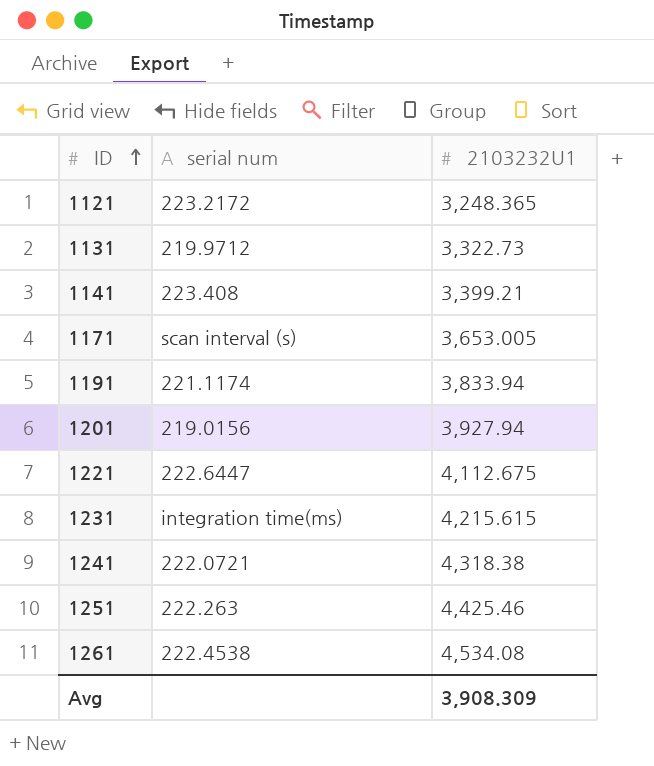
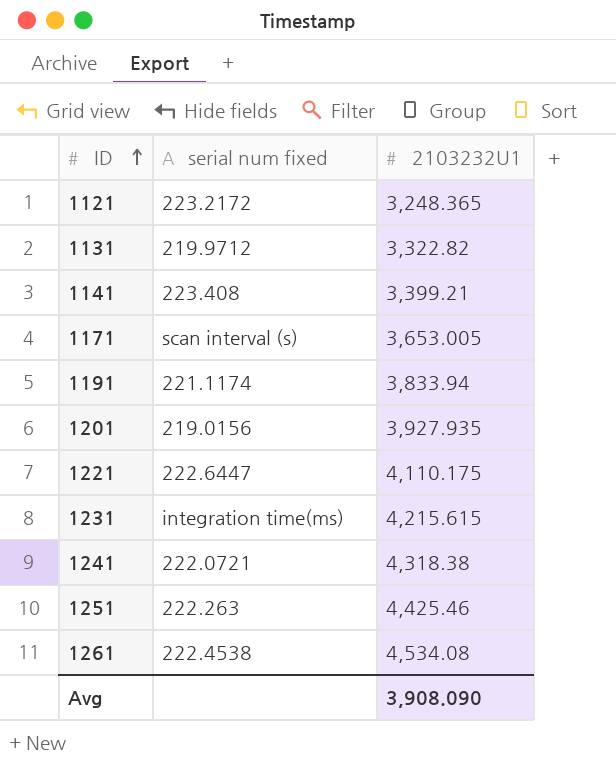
column name: serial num -> serial num fixed
1131 | 2103232U1: 3,322.73 -> 3,322.82
1201 | 2103232U1: 3,927.94 -> 3,927.935
1221 | 2103232U1: 4,112.675 -> 4,110.175
Avg | 2103232U1: 3,908.309 -> 3,908.090

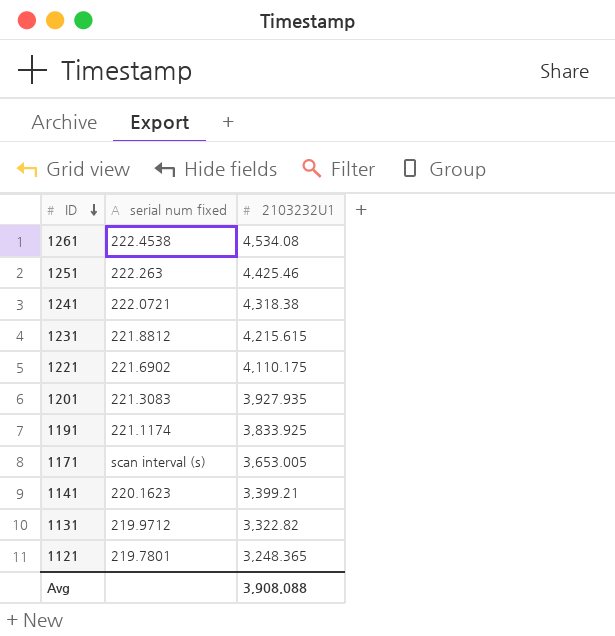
row order: ID ascending -> ID descending
1231 | serial num fixed: integration time(ms) -> 221.8812
1221 | serial num fixed: 222.6447 -> 221.6902
1201 | serial num fixed: 219.0156 -> 221.3083
1191 | 2103232U1: 3,833.94 -> 3,833.925
1141 | serial num fixed: 223.408 -> 220.1623
1121 | serial num fixed: 223.2172 -> 219.7801
Avg | 2103232U1: 3,908.090 -> 3,908.088

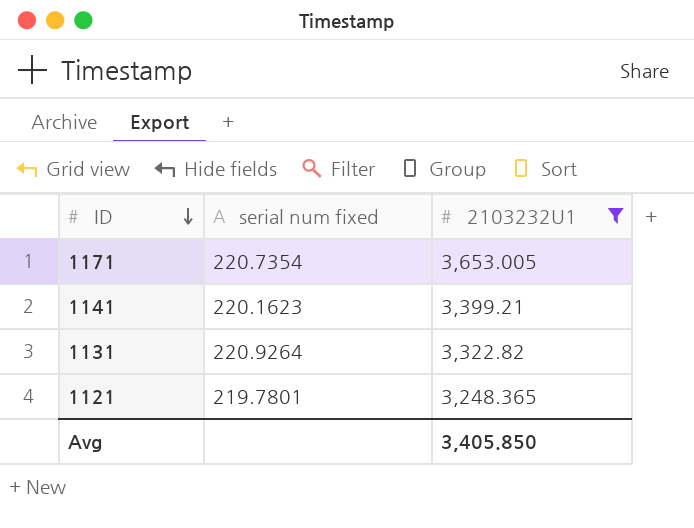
filter: none -> 2103232U1 <= 3,653.005
1171 | serial num fixed: scan interval (s) -> 220.7354
1131 | serial num fixed: 219.9712 -> 220.9264
Avg | 2103232U1: 3,908.088 -> 3,405.850

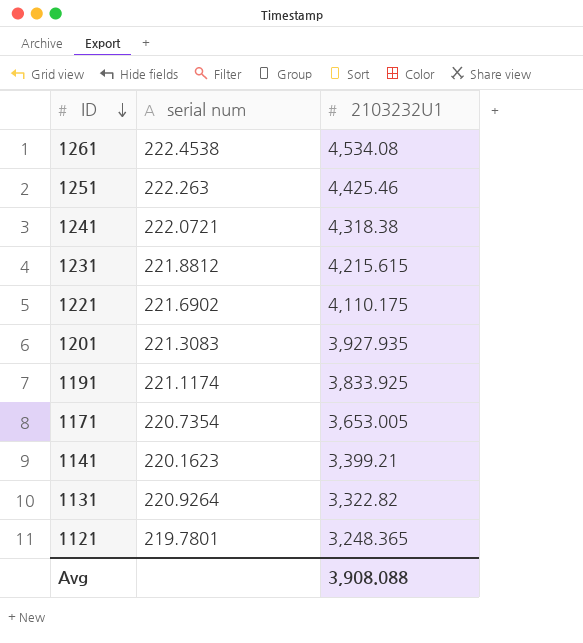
filter: 2103232U1 <= 3,653.005 -> none
column name: serial num fixed -> serial num
Avg | 2103232U1: 3,405.850 -> 3,908.088

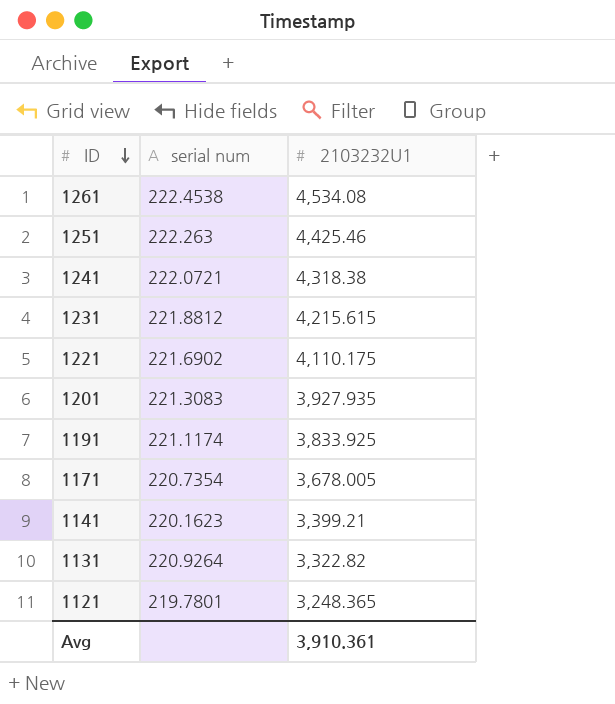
1171 | 2103232U1: 3,653.005 -> 3,678.005
Avg | 2103232U1: 3,908.088 -> 3,910.361

